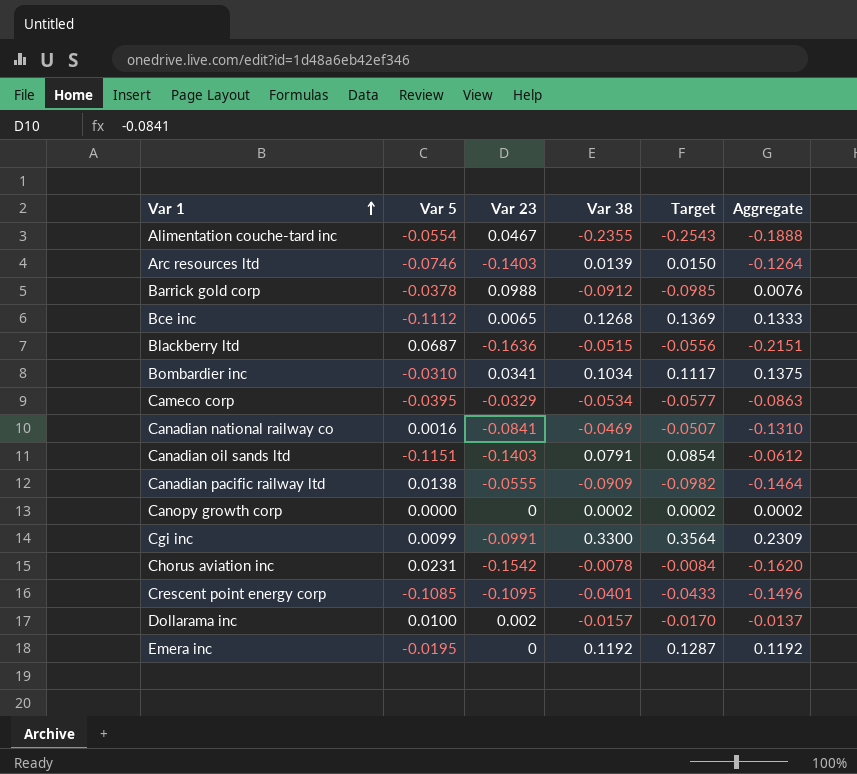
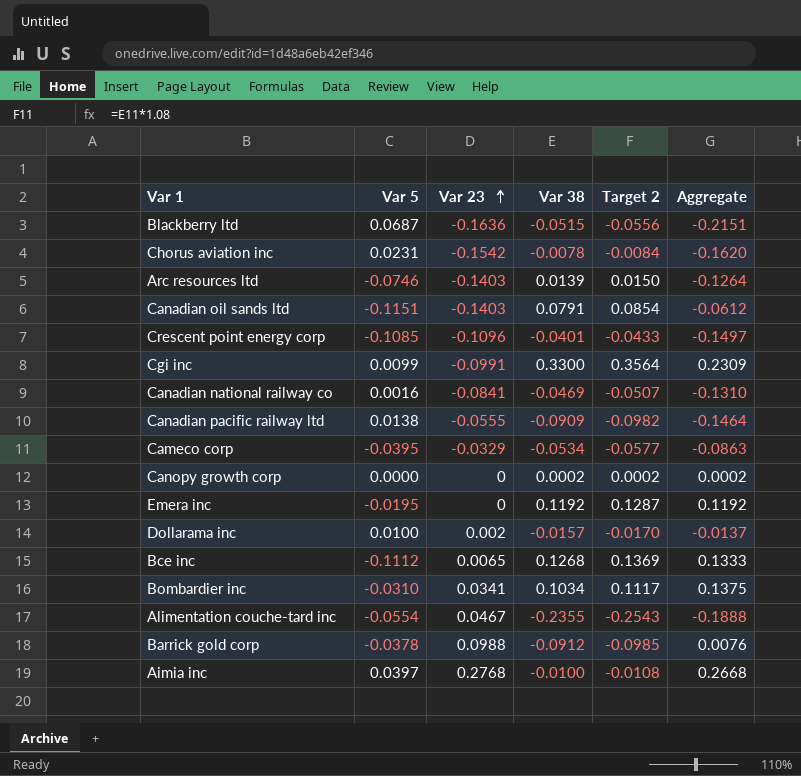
row order: Var 1 ascending -> Var 23 ascending
column name: Target -> Target 2
Crescent point energy corp | Var 23: -0.1095 -> -0.1096
Crescent point energy corp | Aggregate: -0.1496 -> -0.1497
row Aimia inc: none -> 0.0397 | 0.2768 | -0.0100 | -0.0108 | 0.2668

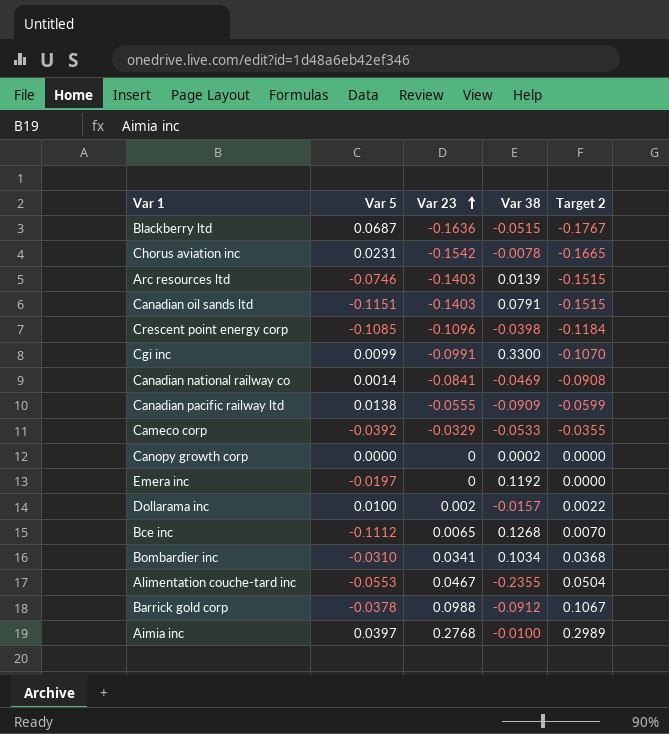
column Aggregate | formula: [Var 23] + [Var 38] -> none
column Target 2 | formula: [Var 38] * 1.08 -> [Var 23] * 1.08
Crescent point energy corp | Var 38: -0.0401 -> -0.0398
Canadian national railway co | Var 5: 0.0016 -> 0.0014
Cameco corp | Var 5: -0.0395 -> -0.0392
Cameco corp | Var 38: -0.0534 -> -0.0533
Emera inc | Var 5: -0.0195 -> -0.0197
Alimentation couche-tard inc | Var 5: -0.0554 -> -0.0553

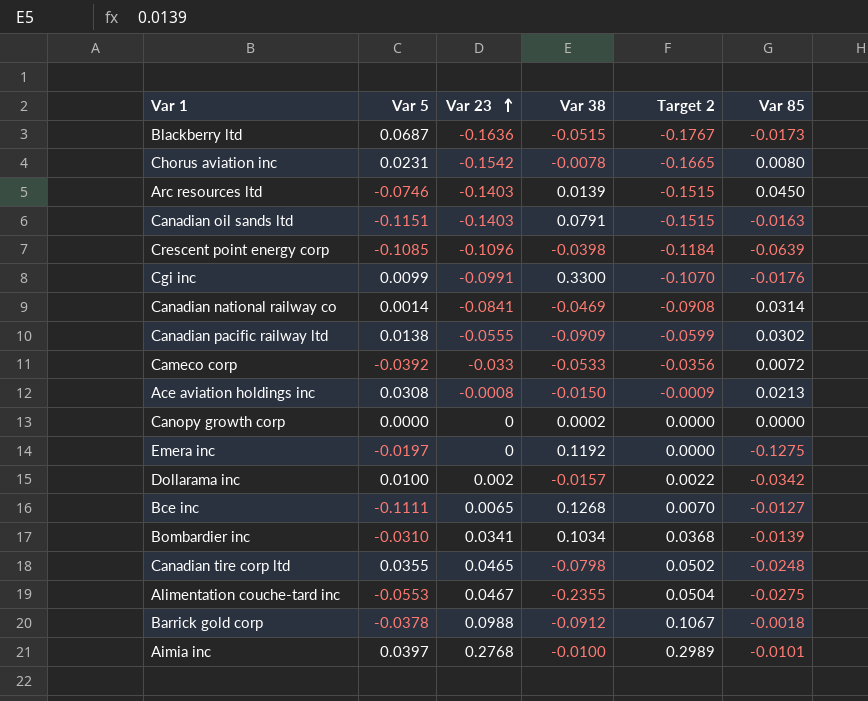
column Var 85 | position: none -> 6
Cameco corp | Var 23: -0.0329 -> -0.033
Cameco corp | Target 2: -0.0355 -> -0.0356
row Ace aviation holdings inc: none -> 0.0308 | -0.0008 | -0.0150 | -0.0009 | 0.0213
Bce inc | Var 5: -0.1112 -> -0.1111
row Canadian tire corp ltd: none -> 0.0355 | 0.0465 | -0.0798 | 0.0502 | -0.0248

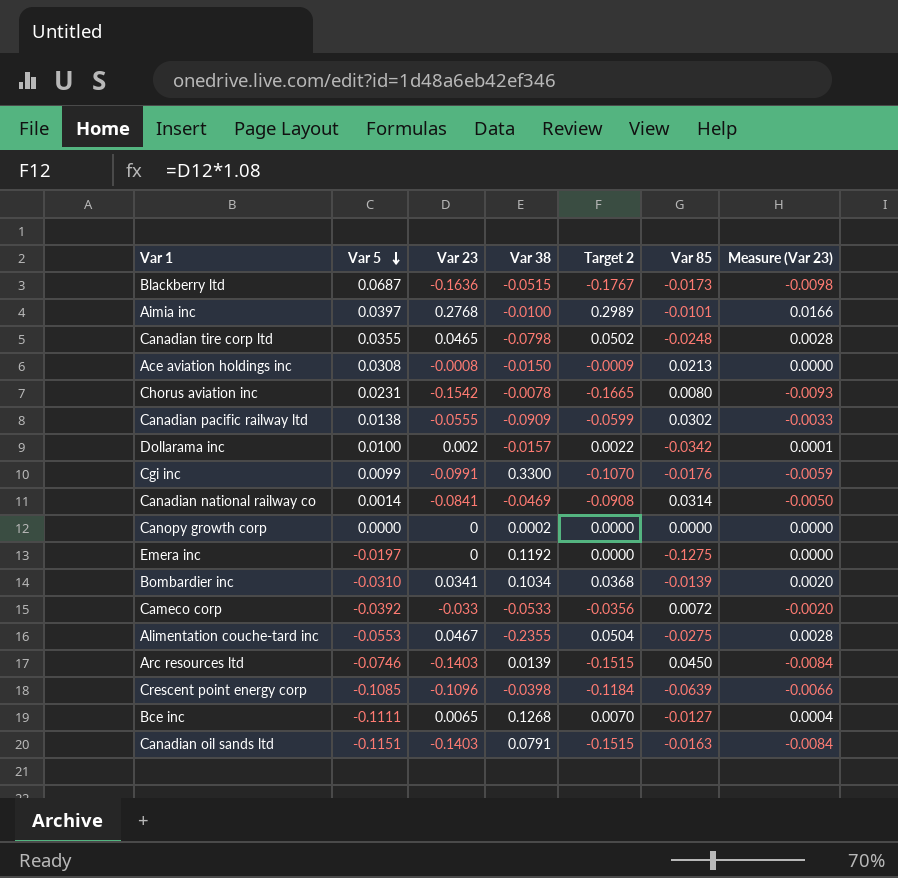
row order: Var 23 ascending -> Var 5 descending
column Measure (Var 23) | formula: none -> [Var 23] * 0.06
row Barrick gold corp: -0.0378 | 0.0988 | -0.0912 | 0.1067 | -0.0018 -> none

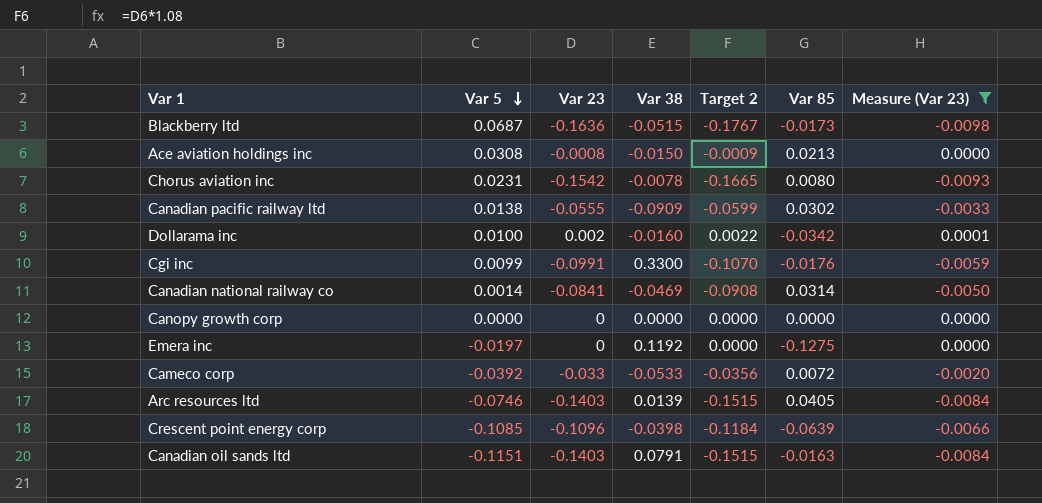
filter: none -> Measure (Var 23) <= 0.0001
Dollarama inc | Var 38: -0.0157 -> -0.0160
Canopy growth corp | Var 38: 0.0002 -> 0.0000
Arc resources ltd | Var 85: 0.0450 -> 0.0405

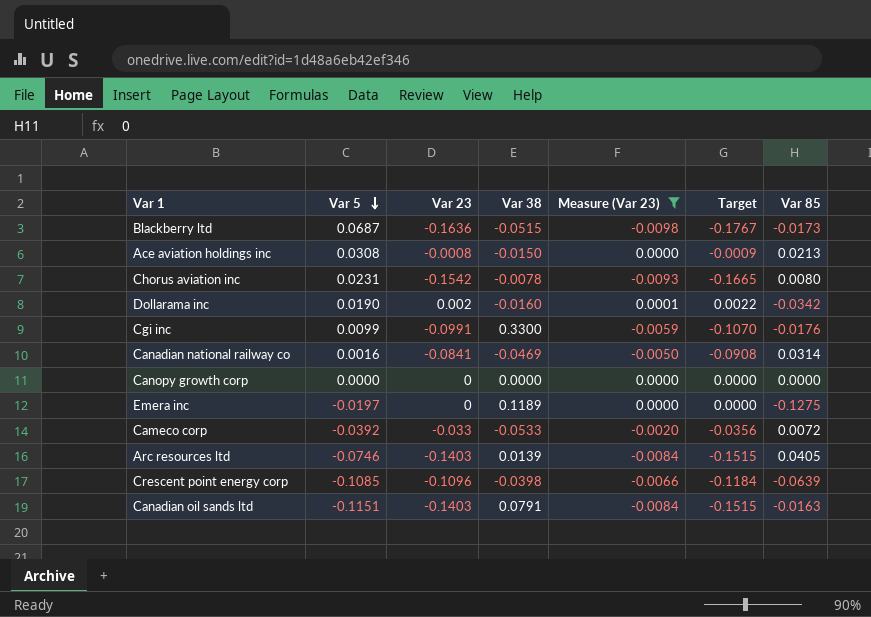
column Measure (Var 23) | position: 7 -> 5
column name: Target 2 -> Target
row Canadian pacific railway ltd: 0.0138 | -0.0555 | -0.0909 | -0.0599 | 0.0302 | -0.0033 -> none
Dollarama inc | Var 5: 0.0100 -> 0.0190
Canadian national railway co | Var 5: 0.0014 -> 0.0016
Emera inc | Var 38: 0.1192 -> 0.1189

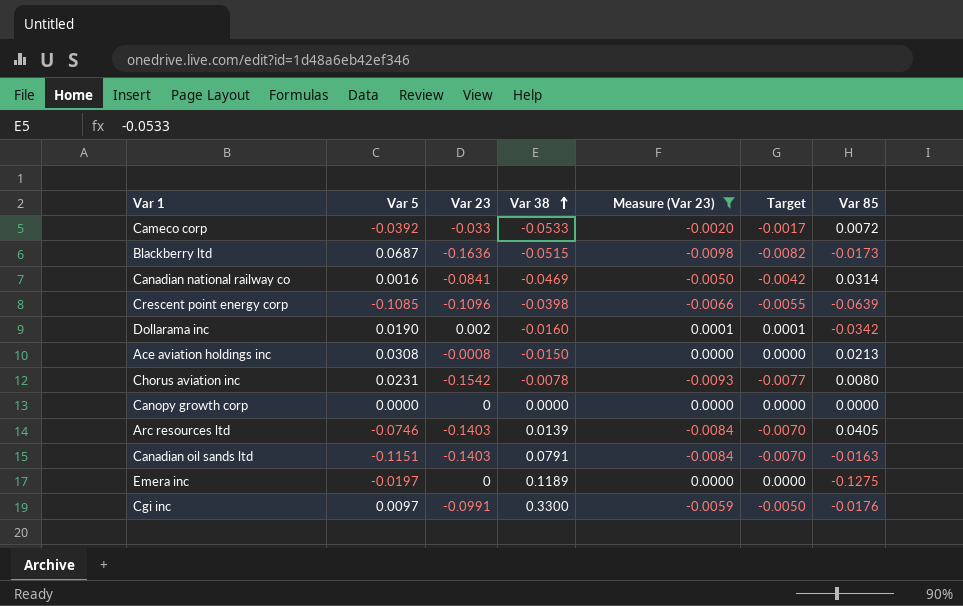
row order: Var 5 descending -> Var 38 ascending
column Target | formula: [Var 23] * 1.08 -> [Var 23] * 0.05
Cgi inc | Var 5: 0.0099 -> 0.0097

